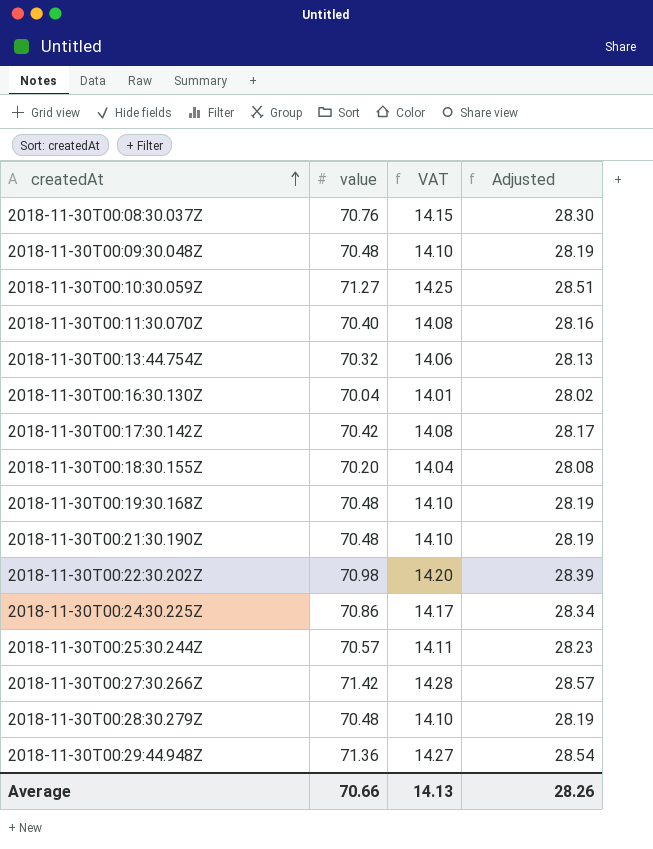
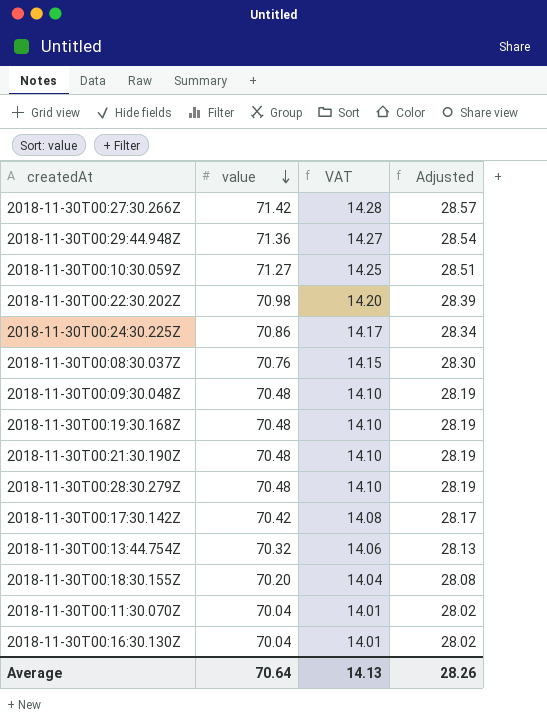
row order: createdAt ascending -> value descending
row 2018-11-30T00:25:30.244Z: 70.57 | 14.11 | 28.23 -> none
2018-11-30T00:11:30.070Z | value: 70.40 -> 70.04
2018-11-30T00:11:30.070Z | VAT: 14.08 -> 14.01
2018-11-30T00:11:30.070Z | Adjusted: 28.16 -> 28.02
Average | value: 70.66 -> 70.64

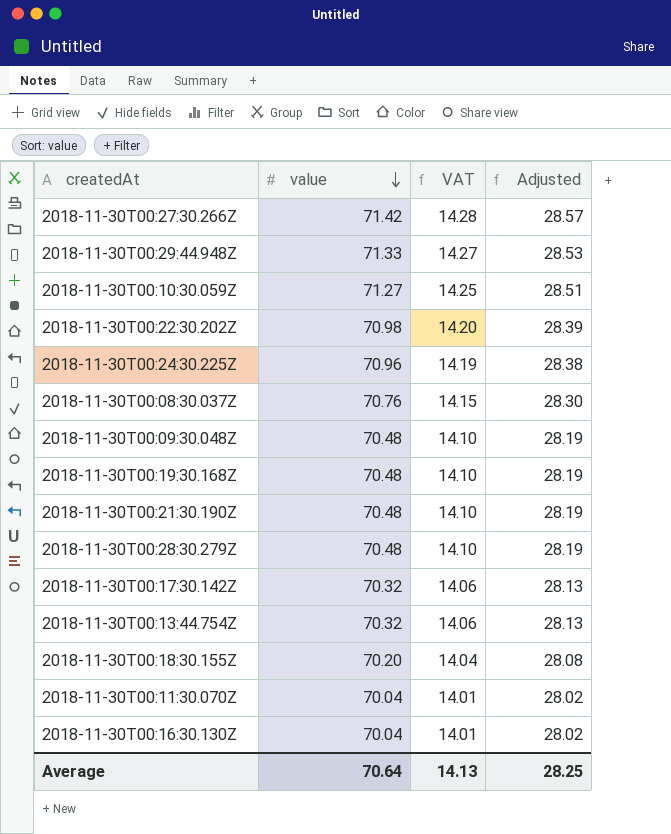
2018-11-30T00:29:44.948Z | value: 71.36 -> 71.33
2018-11-30T00:29:44.948Z | Adjusted: 28.54 -> 28.53
2018-11-30T00:24:30.225Z | value: 70.86 -> 70.96
2018-11-30T00:24:30.225Z | VAT: 14.17 -> 14.19
2018-11-30T00:24:30.225Z | Adjusted: 28.34 -> 28.38
2018-11-30T00:17:30.142Z | value: 70.42 -> 70.32
2018-11-30T00:17:30.142Z | VAT: 14.08 -> 14.06
2018-11-30T00:17:30.142Z | Adjusted: 28.17 -> 28.13
Average | Adjusted: 28.26 -> 28.25

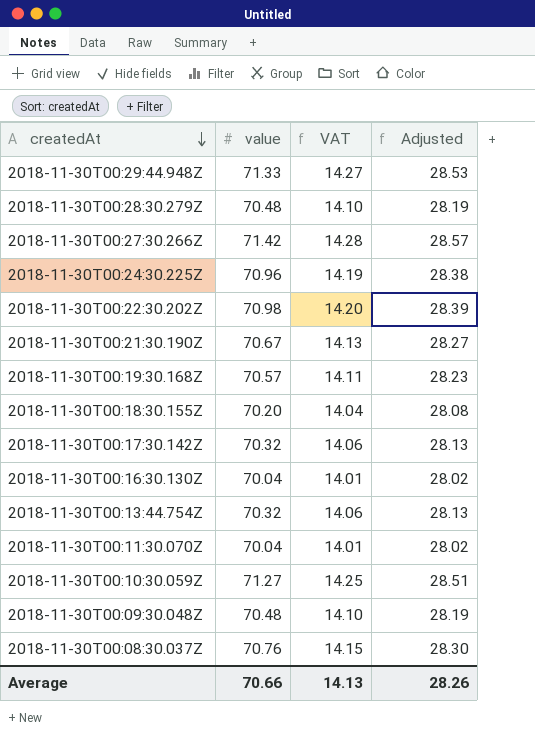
row order: value descending -> createdAt descending
2018-11-30T00:21:30.190Z | value: 70.48 -> 70.67
2018-11-30T00:21:30.190Z | VAT: 14.10 -> 14.13
2018-11-30T00:21:30.190Z | Adjusted: 28.19 -> 28.27
2018-11-30T00:19:30.168Z | value: 70.48 -> 70.57
2018-11-30T00:19:30.168Z | VAT: 14.10 -> 14.11
2018-11-30T00:19:30.168Z | Adjusted: 28.19 -> 28.23
Average | value: 70.64 -> 70.66
Average | Adjusted: 28.25 -> 28.26

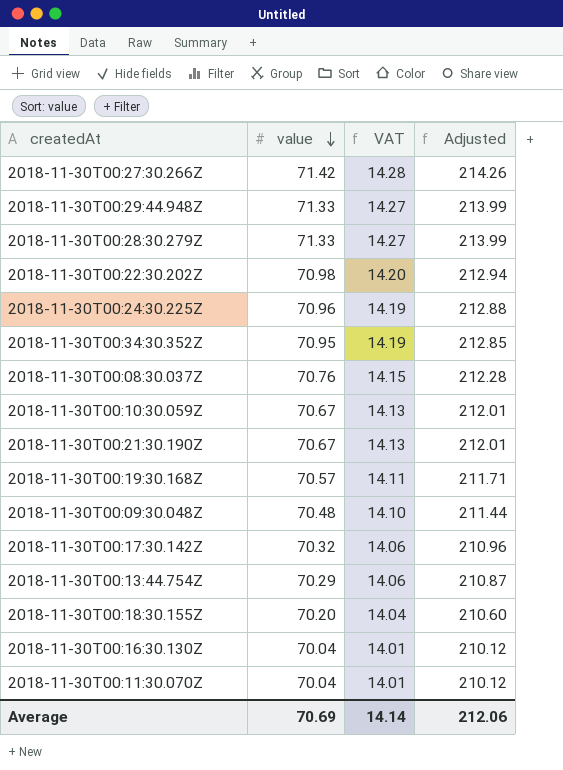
row order: createdAt descending -> value descending
column Adjusted | formula: [value] * 0.4 -> [value] * 3
2018-11-30T00:28:30.279Z | value: 70.48 -> 71.33
2018-11-30T00:28:30.279Z | VAT: 14.10 -> 14.27
row 2018-11-30T00:34:30.352Z: none -> 70.95 | 14.19 | 212.85
2018-11-30T00:10:30.059Z | value: 71.27 -> 70.67
2018-11-30T00:10:30.059Z | VAT: 14.25 -> 14.13
2018-11-30T00:13:44.754Z | value: 70.32 -> 70.29
Average | value: 70.66 -> 70.69
Average | VAT: 14.13 -> 14.14
Average | Adjusted: 28.26 -> 212.06

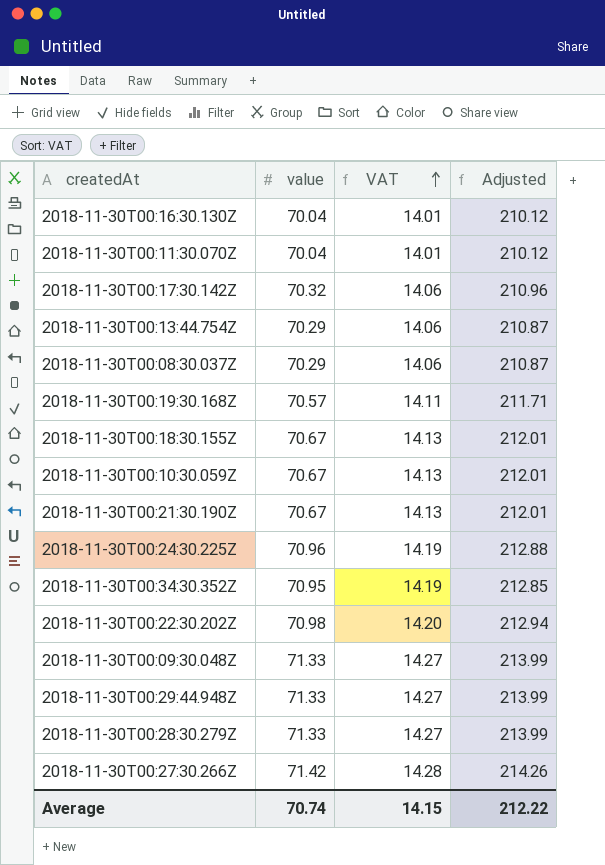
row order: value descending -> VAT ascending
2018-11-30T00:08:30.037Z | value: 70.76 -> 70.29
2018-11-30T00:08:30.037Z | VAT: 14.15 -> 14.06
2018-11-30T00:08:30.037Z | Adjusted: 212.28 -> 210.87
2018-11-30T00:18:30.155Z | value: 70.20 -> 70.67
2018-11-30T00:18:30.155Z | VAT: 14.04 -> 14.13
2018-11-30T00:18:30.155Z | Adjusted: 210.60 -> 212.01
2018-11-30T00:09:30.048Z | value: 70.48 -> 71.33
2018-11-30T00:09:30.048Z | VAT: 14.10 -> 14.27
2018-11-30T00:09:30.048Z | Adjusted: 211.44 -> 213.99
Average | value: 70.69 -> 70.74
Average | VAT: 14.14 -> 14.15
Average | Adjusted: 212.06 -> 212.22

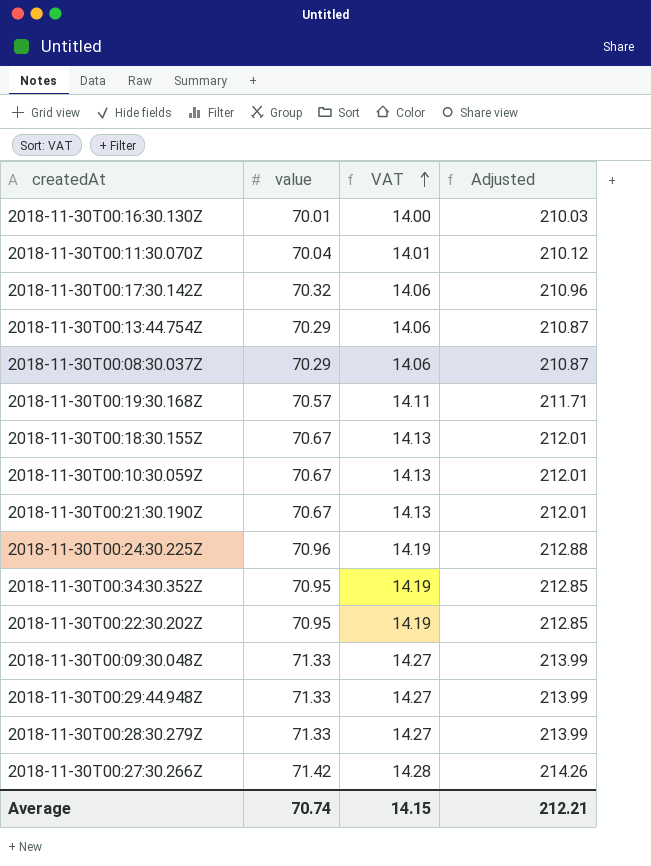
2018-11-30T00:16:30.130Z | value: 70.04 -> 70.01
2018-11-30T00:16:30.130Z | VAT: 14.01 -> 14.00
2018-11-30T00:16:30.130Z | Adjusted: 210.12 -> 210.03
2018-11-30T00:22:30.202Z | value: 70.98 -> 70.95
2018-11-30T00:22:30.202Z | VAT: 14.20 -> 14.19
2018-11-30T00:22:30.202Z | Adjusted: 212.94 -> 212.85
Average | Adjusted: 212.22 -> 212.21

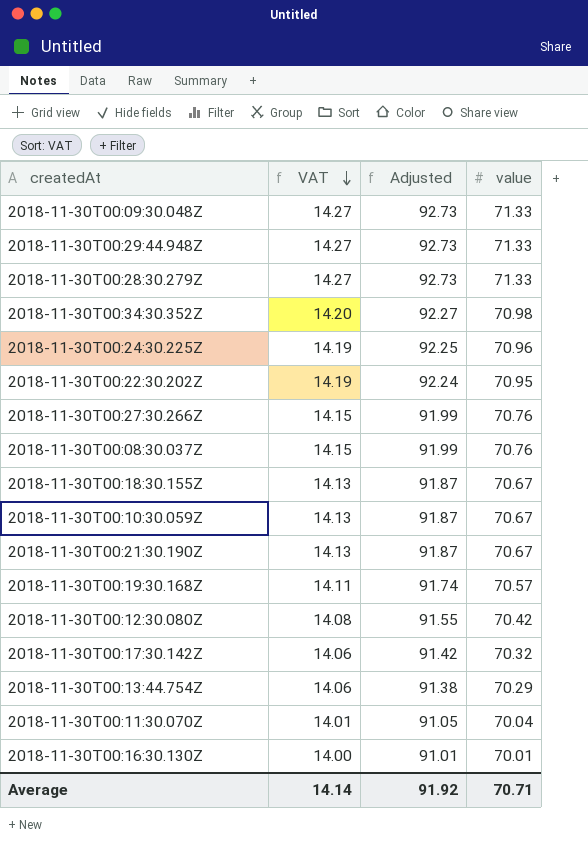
row order: VAT ascending -> VAT descending
column Adjusted | formula: [value] * 3 -> [value] * 1.3
column value | position: 2 -> 4
2018-11-30T00:34:30.352Z | VAT: 14.19 -> 14.20
2018-11-30T00:34:30.352Z | value: 70.95 -> 70.98
2018-11-30T00:27:30.266Z | VAT: 14.28 -> 14.15
2018-11-30T00:27:30.266Z | value: 71.42 -> 70.76
2018-11-30T00:08:30.037Z | VAT: 14.06 -> 14.15
2018-11-30T00:08:30.037Z | value: 70.29 -> 70.76
row 2018-11-30T00:12:30.080Z: none -> 14.08 | 91.55 | 70.42
Average | VAT: 14.15 -> 14.14
Average | Adjusted: 212.21 -> 91.92
Average | value: 70.74 -> 70.71

